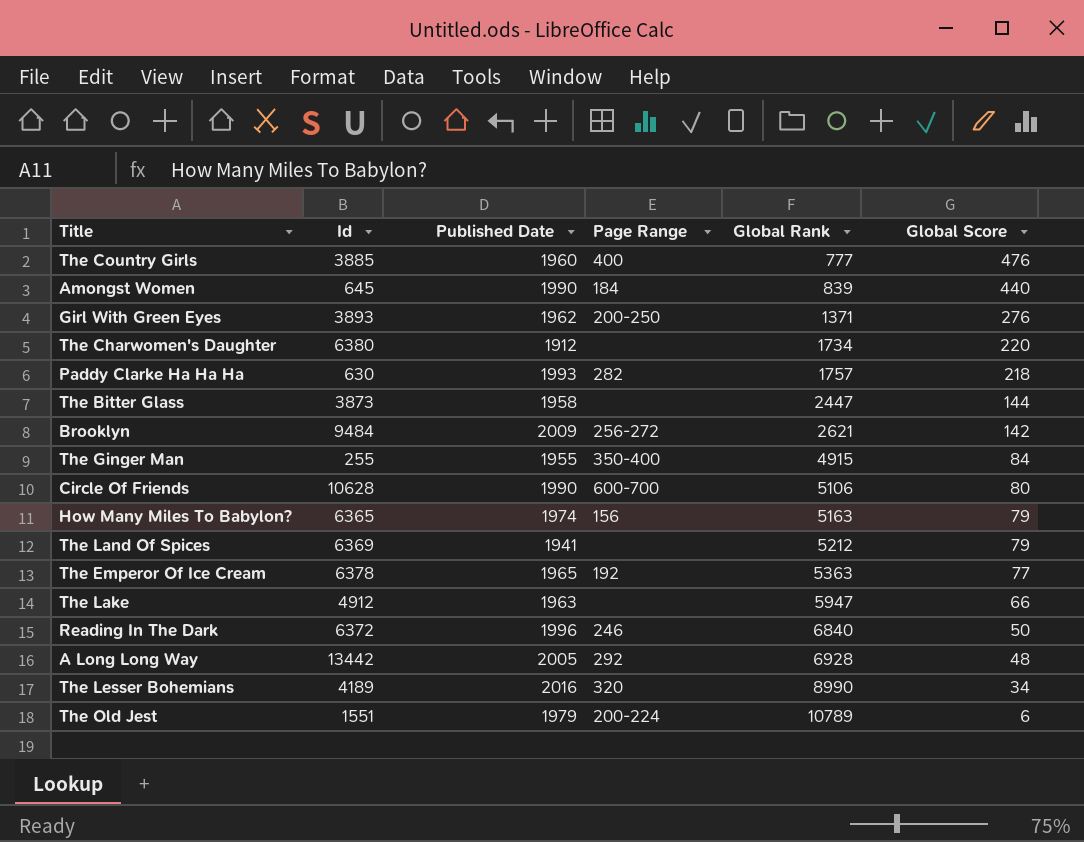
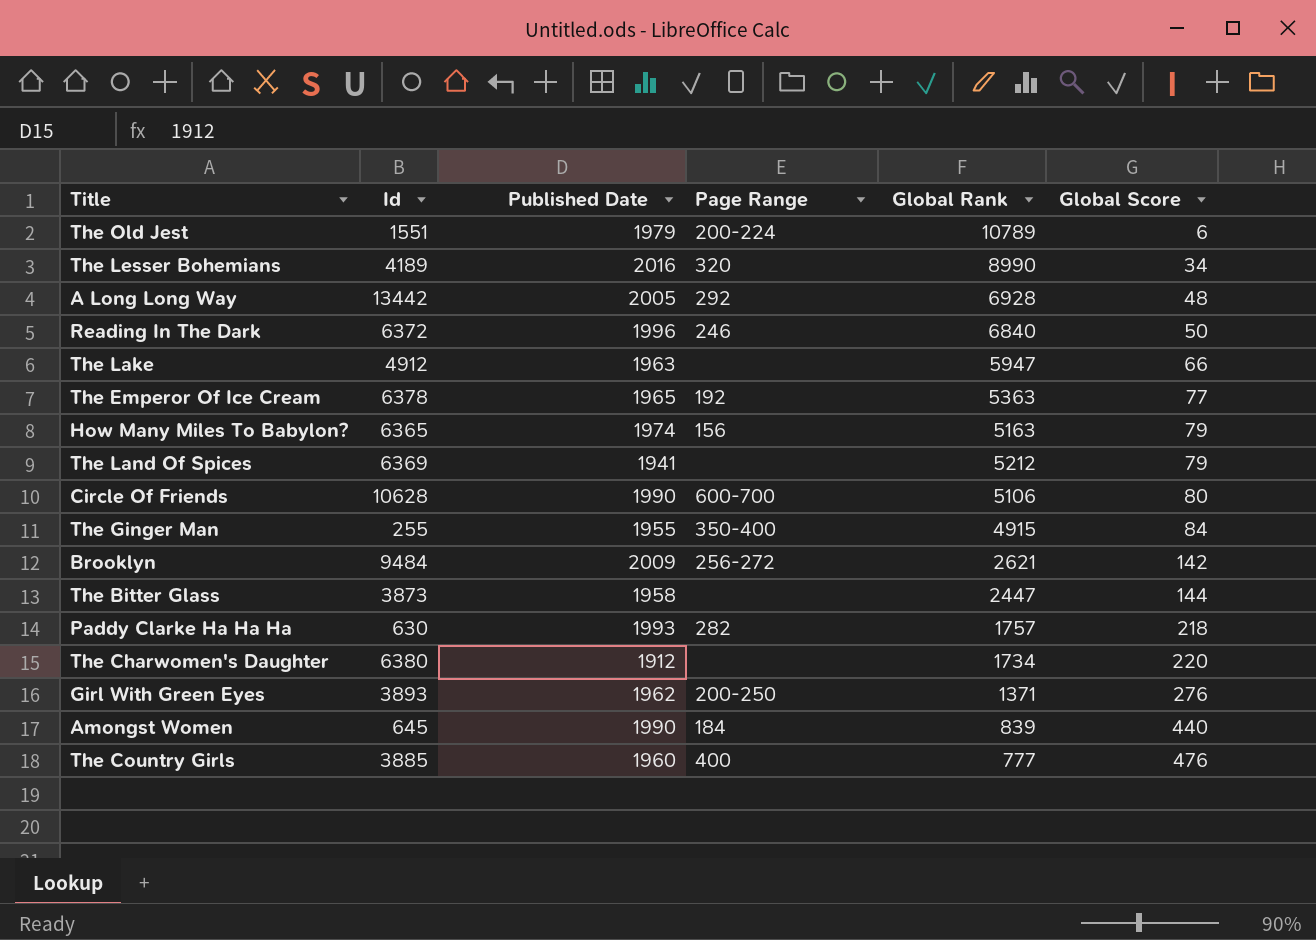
row order: Global Rank ascending -> Global Score ascending

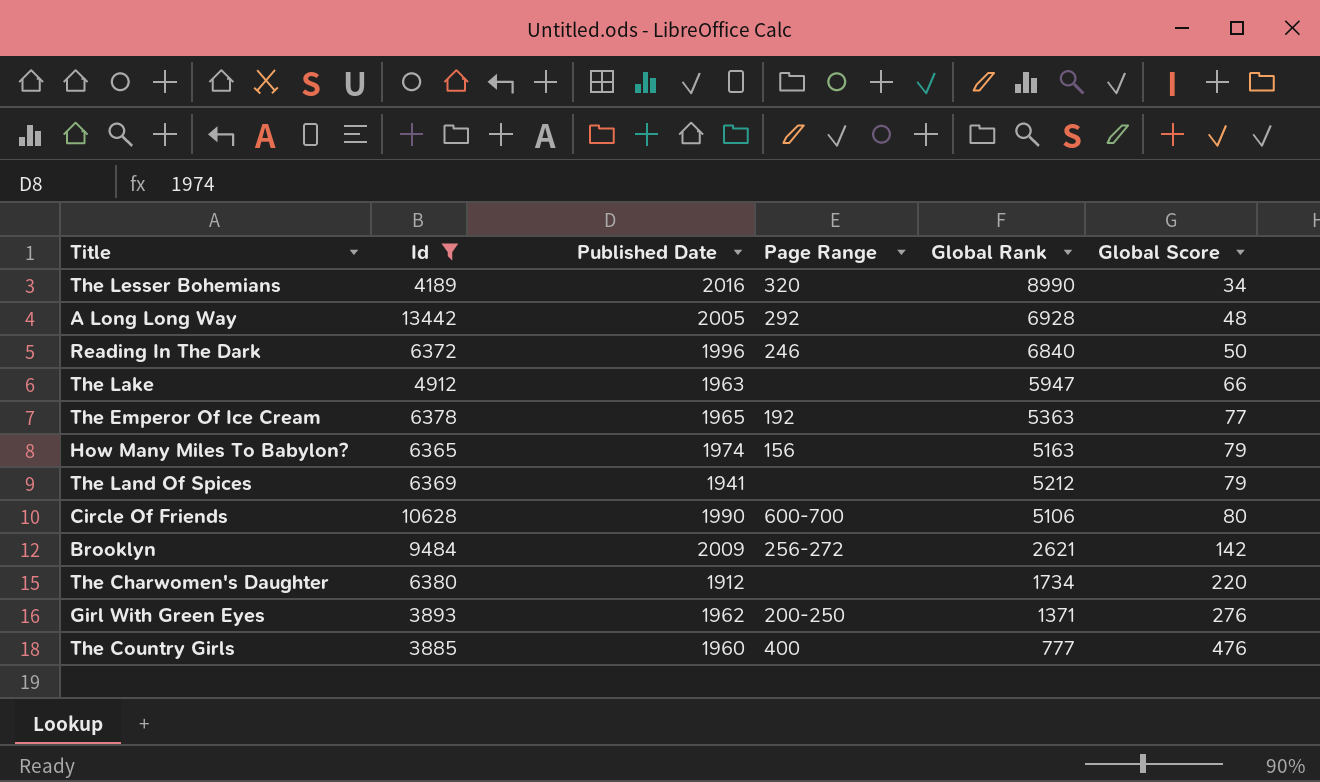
filter: none -> Id >= 3885

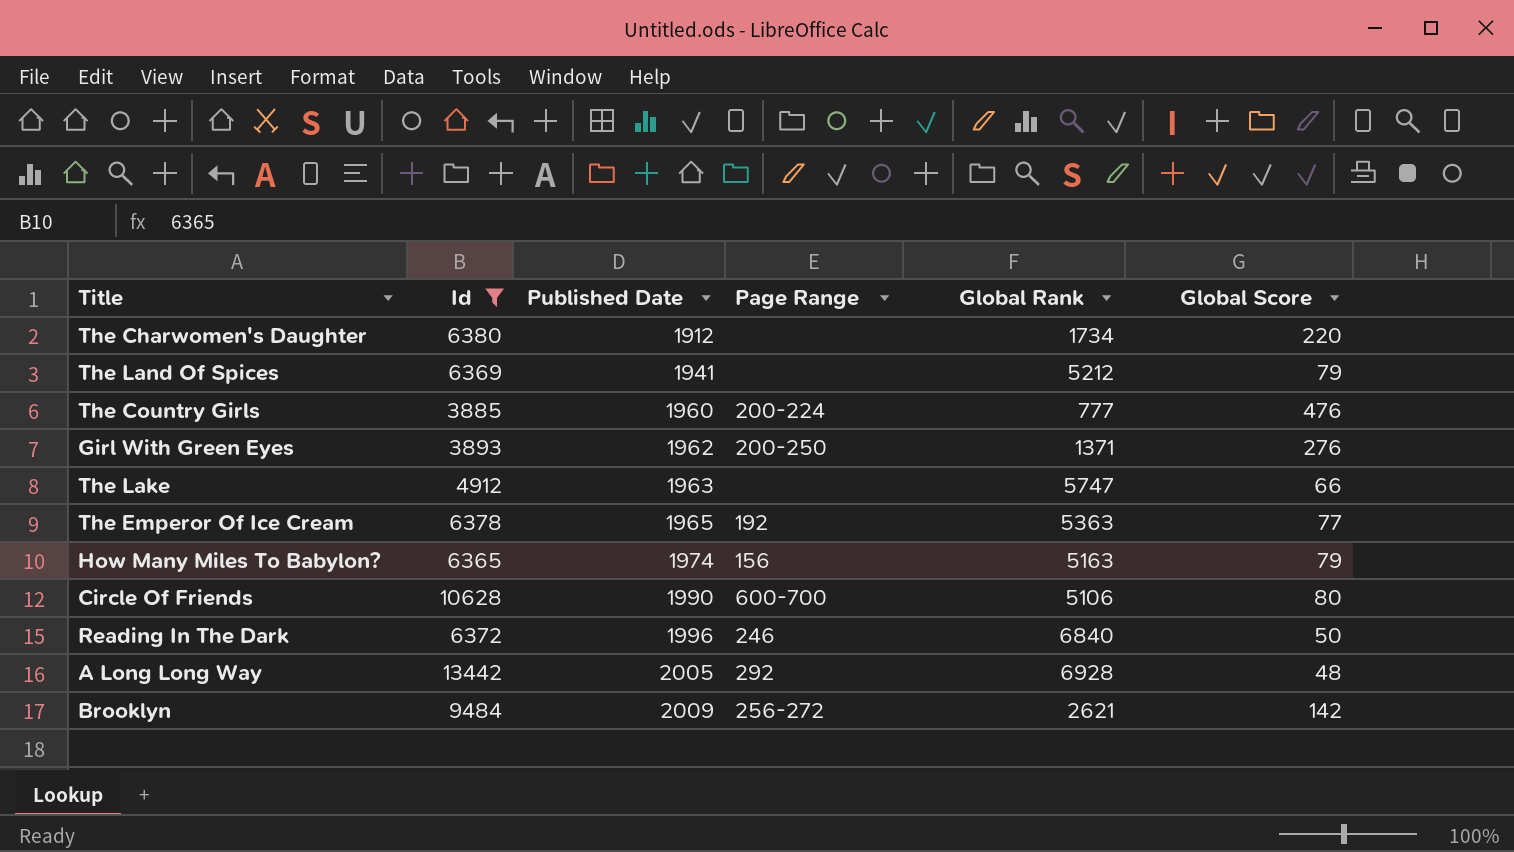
row order: Global Score ascending -> Published Date ascending
row The Lesser Bohemians: 4189 | 2016 | 320 | 8990 | 34 -> none
The Country Girls | Page Range: 400 -> 200-224
The Lake | Global Rank: 5947 -> 5747

